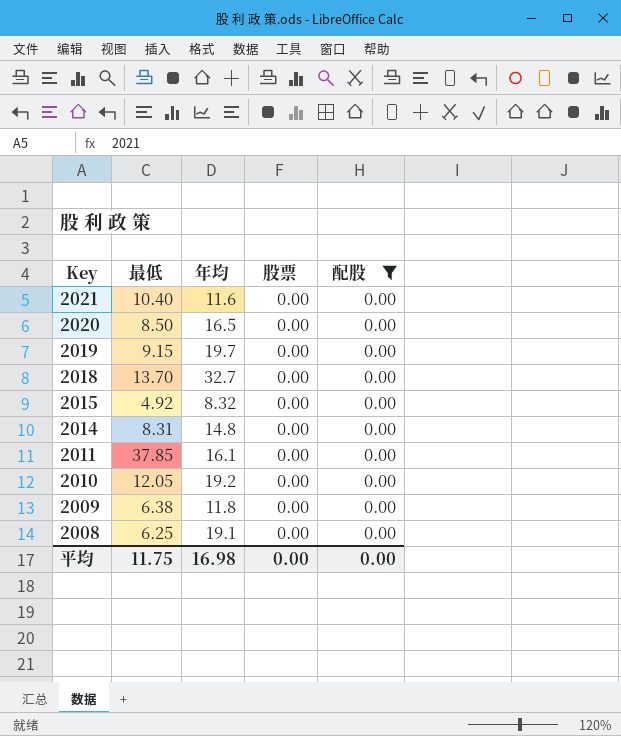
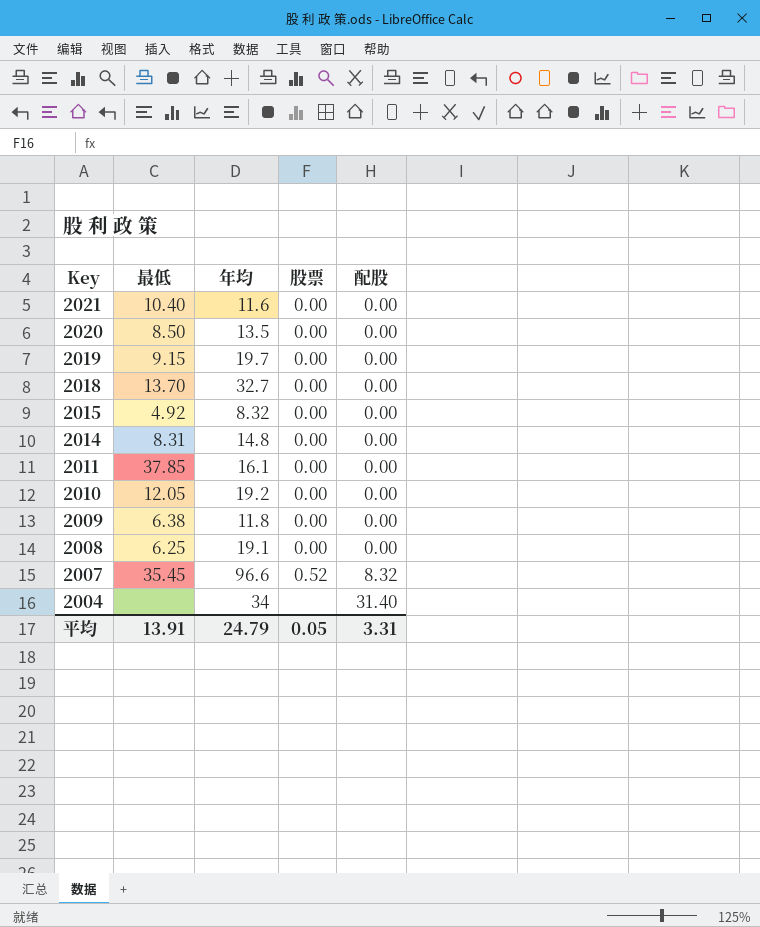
filter: 配股 = 0.00 -> none
2020 | 年均: 16.5 -> 13.5
平均 | 最低: 11.75 -> 13.91
平均 | 年均: 16.98 -> 24.79
平均 | 股票: 0.00 -> 0.05
平均 | 配股: 0.00 -> 3.31

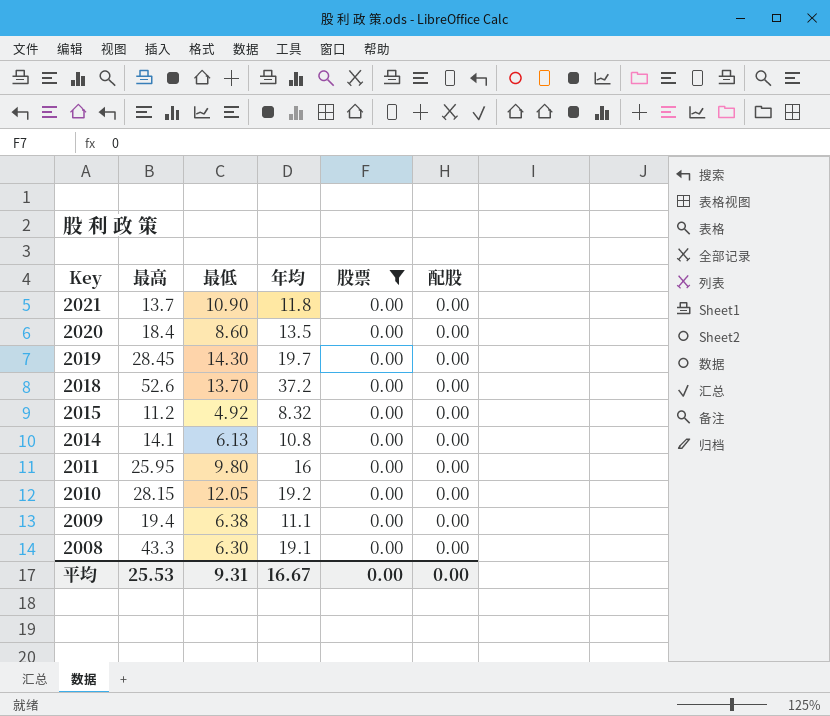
filter: none -> 股票 = 0.00
column 最高 | position: none -> 2
2021 | 最低: 10.40 -> 10.90
2021 | 年均: 11.6 -> 11.8
2020 | 最低: 8.50 -> 8.60
2019 | 最低: 9.15 -> 14.30
2018 | 年均: 32.7 -> 37.2
2014 | 最低: 8.31 -> 6.13
2014 | 年均: 14.8 -> 10.8
2011 | 最低: 37.85 -> 9.80
2011 | 年均: 16.1 -> 16
2009 | 年均: 11.8 -> 11.1
2008 | 最低: 6.25 -> 6.30
平均 | 最低: 13.91 -> 9.31
平均 | 年均: 24.79 -> 16.67
平均 | 股票: 0.05 -> 0.00
平均 | 配股: 3.31 -> 0.00

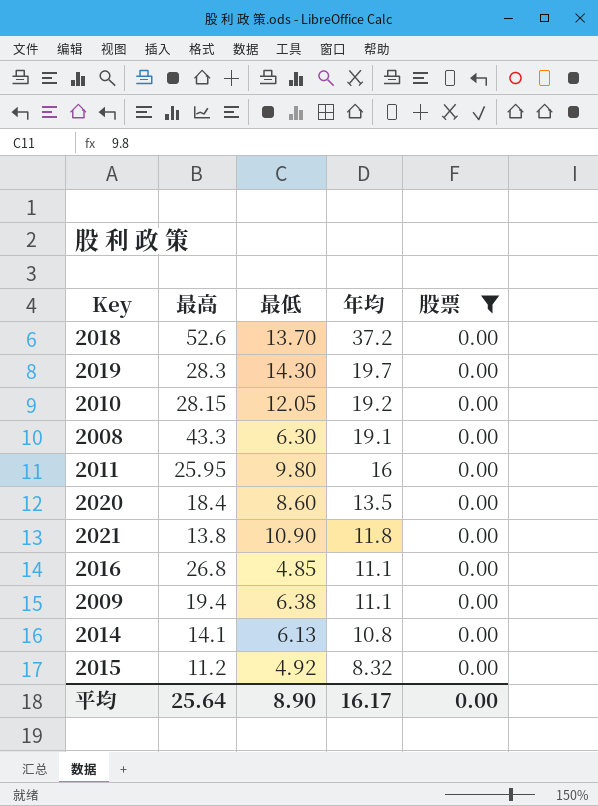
row order: Key descending -> 年均 descending
column 配股 | position: 6 -> none
2019 | 最高: 28.45 -> 28.3
2021 | 最高: 13.7 -> 13.8
row 2016: none -> 26.8 | 4.85 | 11.1 | 0.00
平均 | 最高: 25.53 -> 25.64
平均 | 最低: 9.31 -> 8.90
平均 | 年均: 16.67 -> 16.17

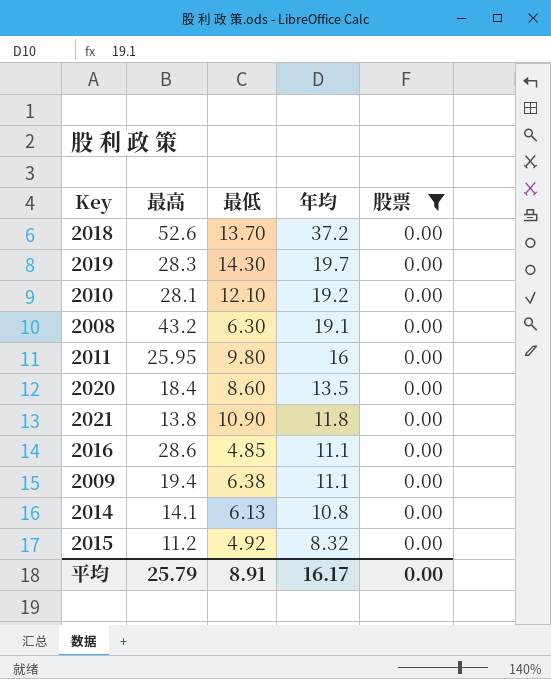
2010 | 最高: 28.15 -> 28.1
2010 | 最低: 12.05 -> 12.10
2008 | 最高: 43.3 -> 43.2
2016 | 最高: 26.8 -> 28.6
平均 | 最高: 25.64 -> 25.79
平均 | 最低: 8.90 -> 8.91

